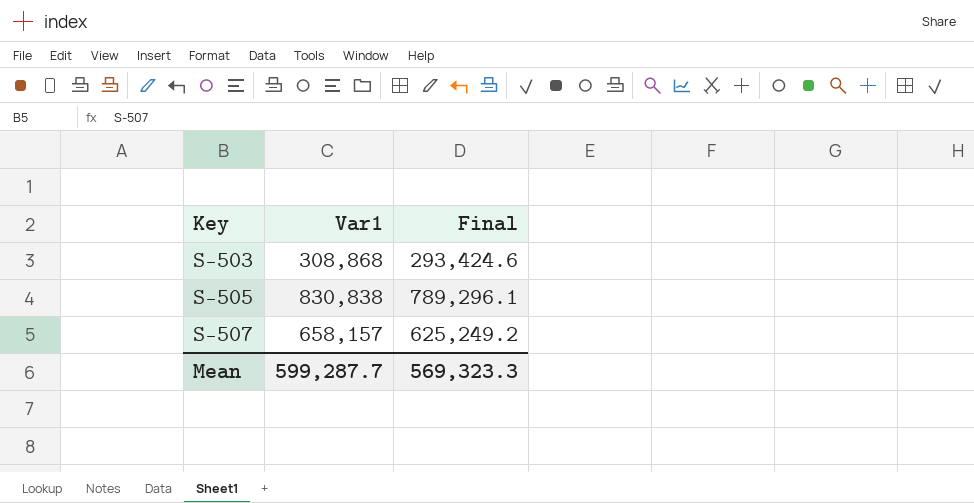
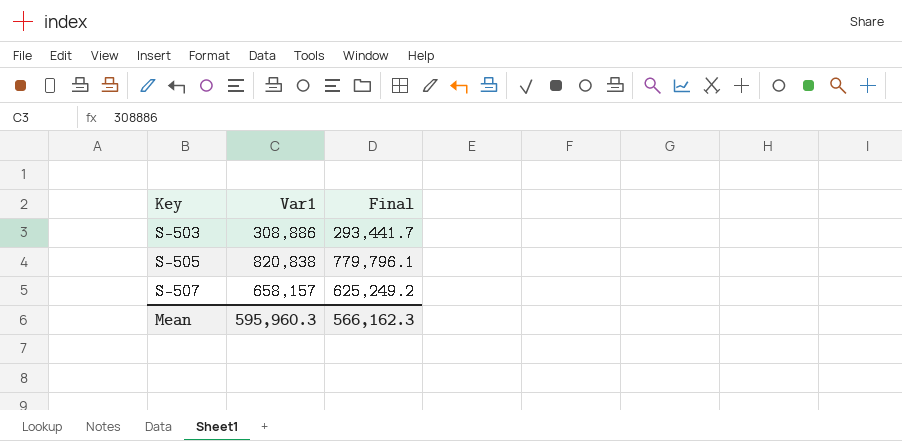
S-503 | Var1: 308,868 -> 308,886
S-503 | Final: 293,424.6 -> 293,441.7
S-505 | Var1: 830,838 -> 820,838
S-505 | Final: 789,296.1 -> 779,796.1
Mean | Var1: 599,287.7 -> 595,960.3
Mean | Final: 569,323.3 -> 566,162.3

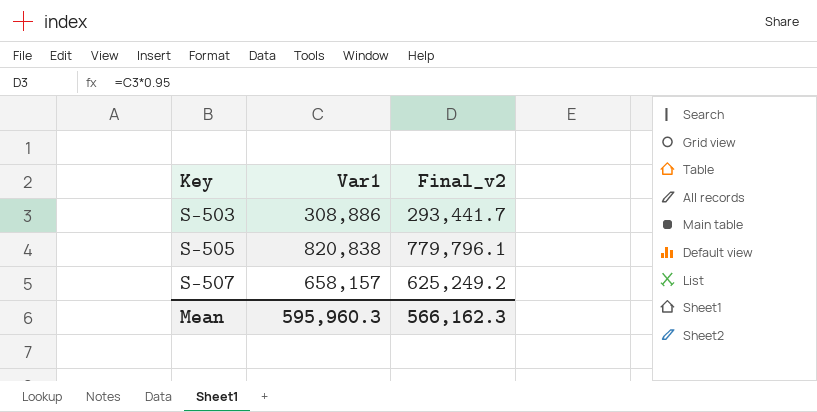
column name: Final -> Final_v2

